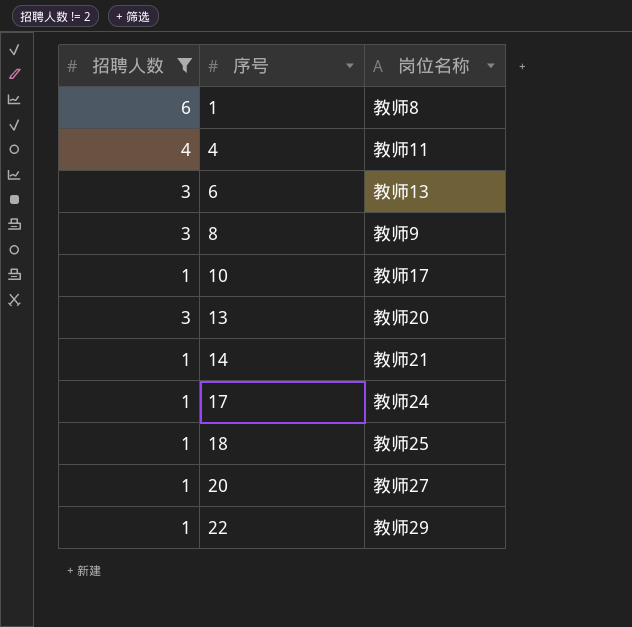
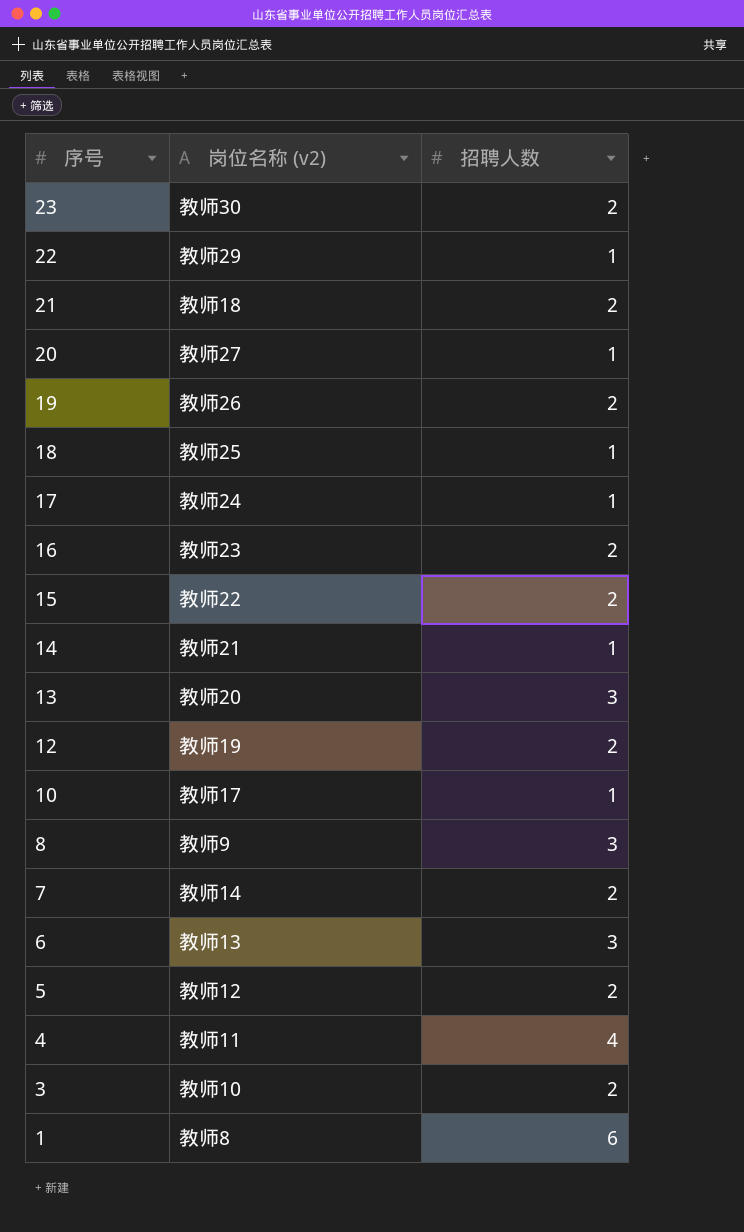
filter: 招聘人数 != 2 -> none
row order: 序号 ascending -> 序号 descending
column name: 岗位名称 -> 岗位名称 (v2)
column 招聘人数 | position: 1 -> 3

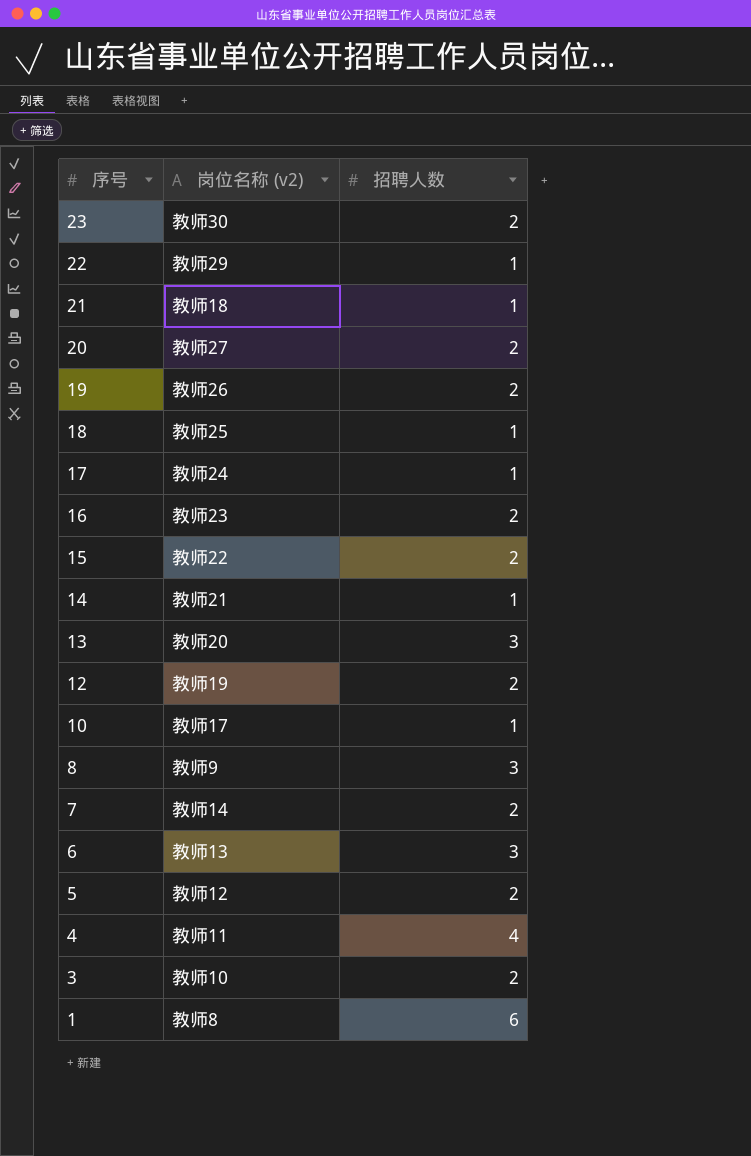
21 | 招聘人数: 2 -> 1
20 | 招聘人数: 1 -> 2

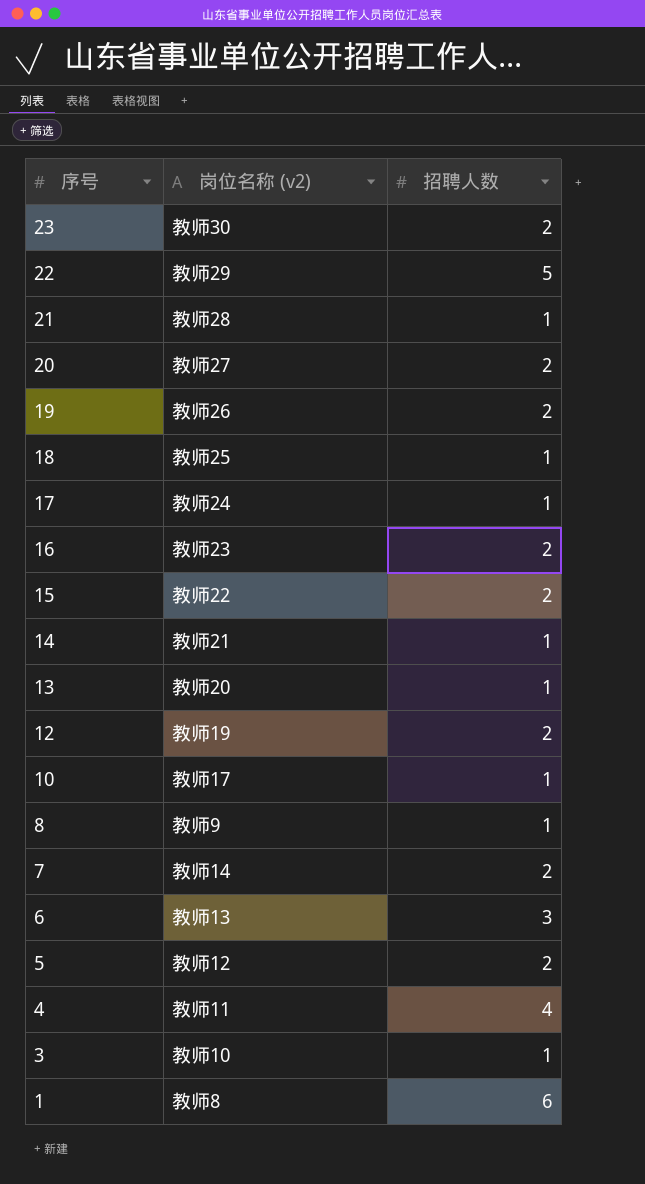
22 | 招聘人数: 1 -> 5
21 | 岗位名称 (v2): 教师18 -> 教师28
13 | 招聘人数: 3 -> 1
8 | 招聘人数: 3 -> 1
3 | 招聘人数: 2 -> 1

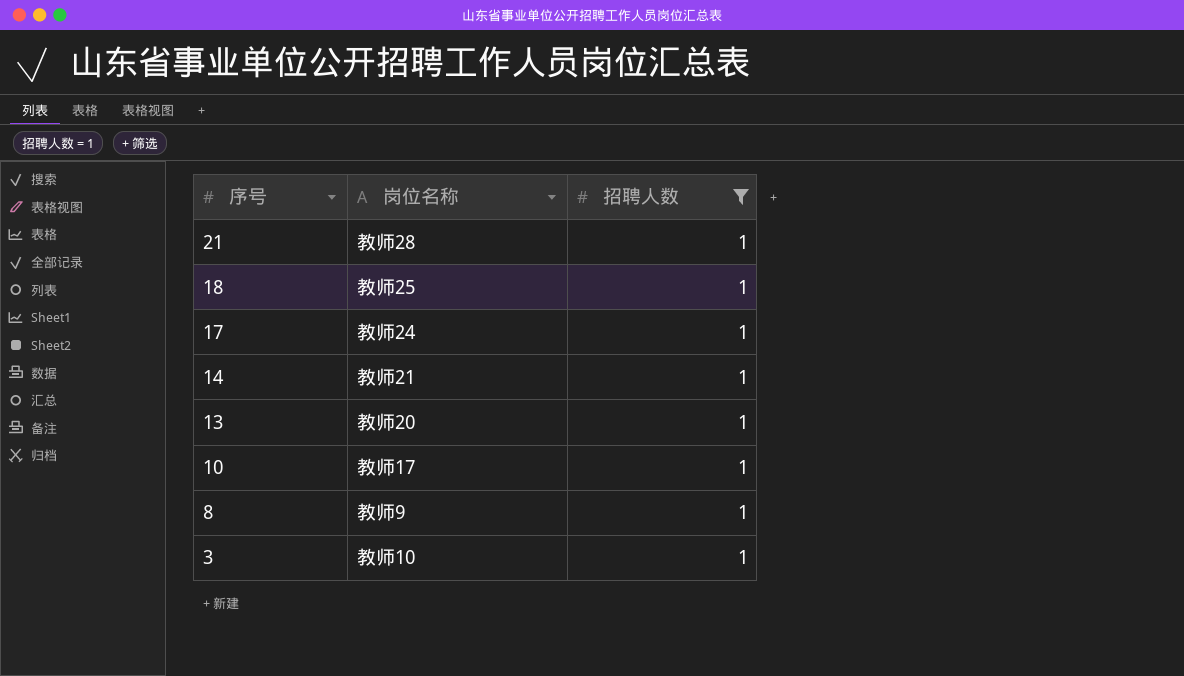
filter: none -> 招聘人数 = 1
column name: 岗位名称 (v2) -> 岗位名称

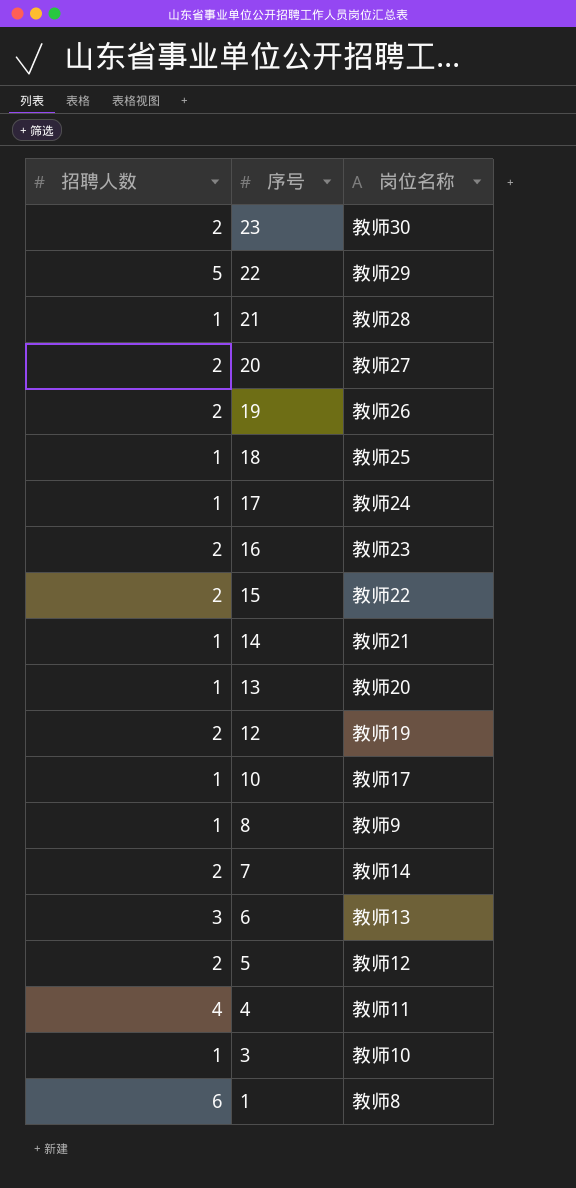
filter: 招聘人数 = 1 -> none
column 招聘人数 | position: 3 -> 1

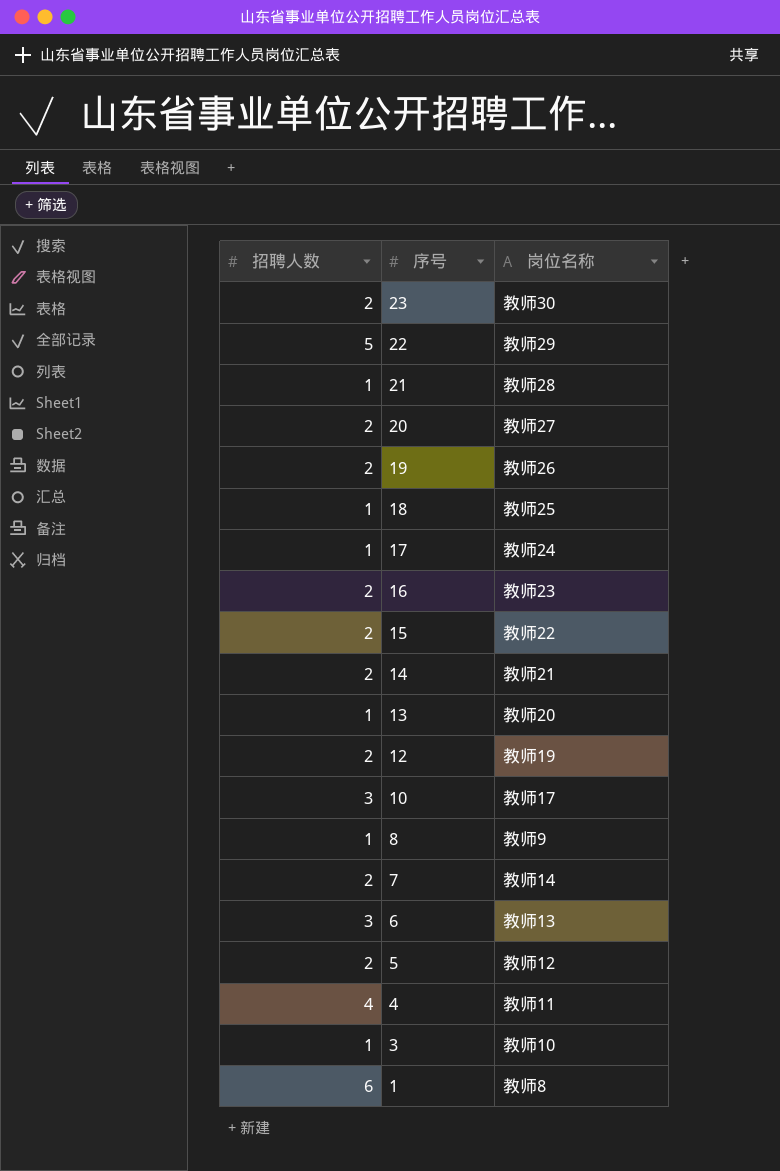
14 | 招聘人数: 1 -> 2
10 | 招聘人数: 1 -> 3

